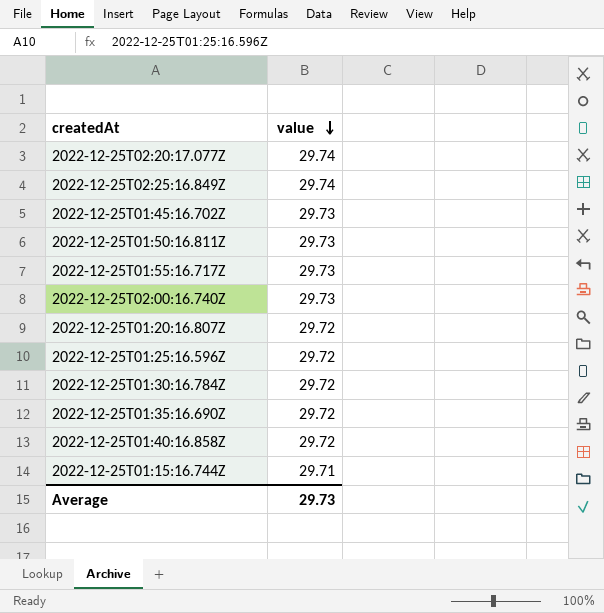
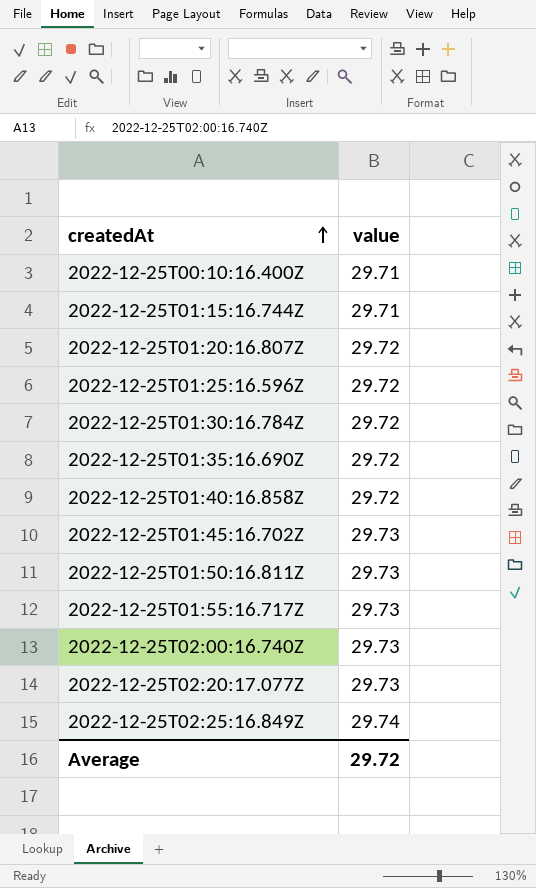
row order: value descending -> createdAt ascending
row 2022-12-25T00:10:16.400Z: none -> 29.71
2022-12-25T02:20:17.077Z | value: 29.74 -> 29.73
Average | value: 29.73 -> 29.72

